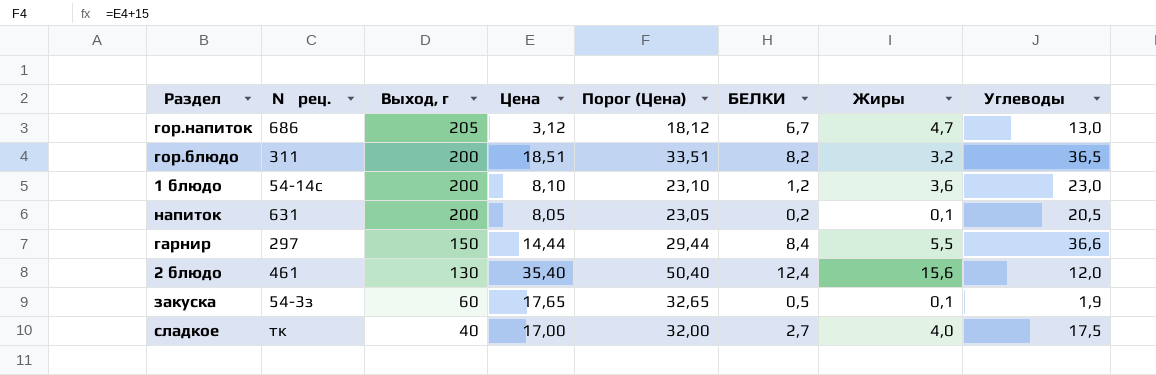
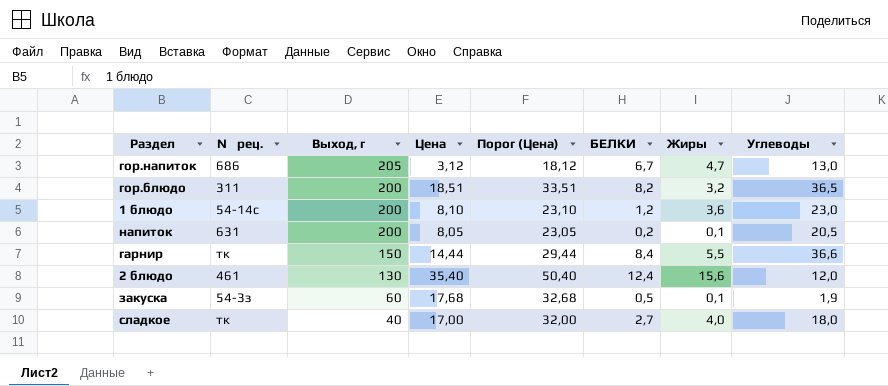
гарнир | № рец.: 297 -> тк
закуска | Цена: 17,65 -> 17,68
закуска | Порог (Цена): 32,65 -> 32,68
сладкое | Углеводы: 17,5 -> 18,0

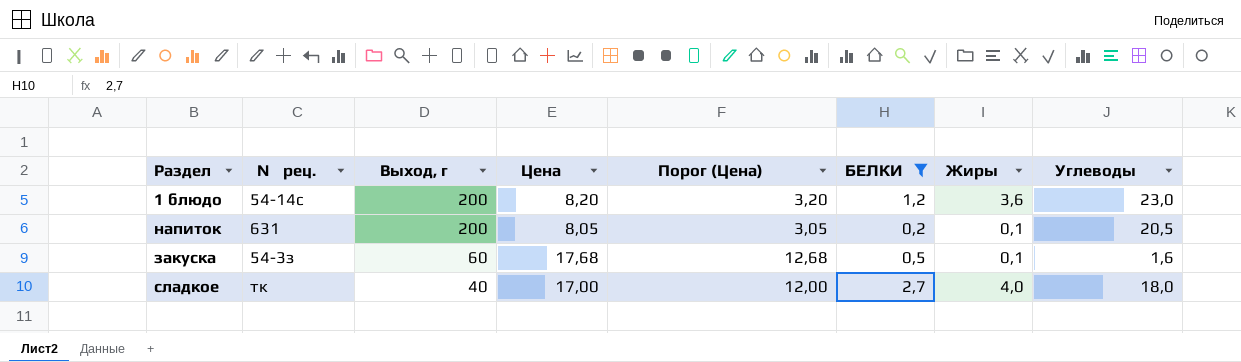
filter: none -> БЕЛКИ <= 2,7
column Порог (Цена) | formula: [Цена] + 15 -> [Цена] - 5
1 блюдо | Цена: 8,10 -> 8,20
закуска | Углеводы: 1,9 -> 1,6

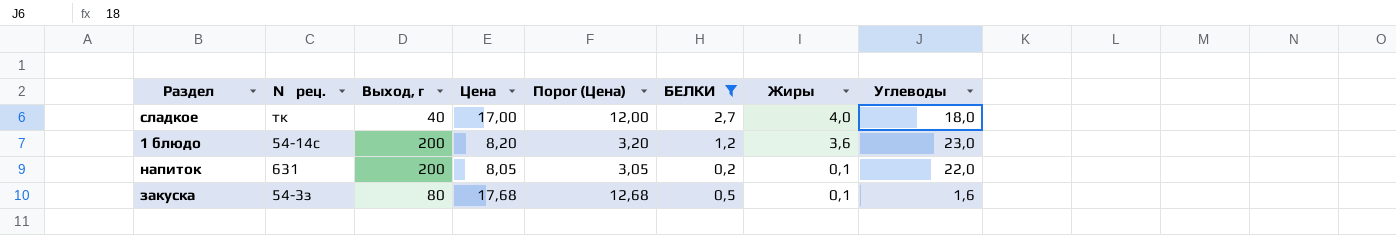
row order: Выход, г descending -> Жиры descending
напиток | Углеводы: 20,5 -> 22,0
закуска | Выход, г: 60 -> 80

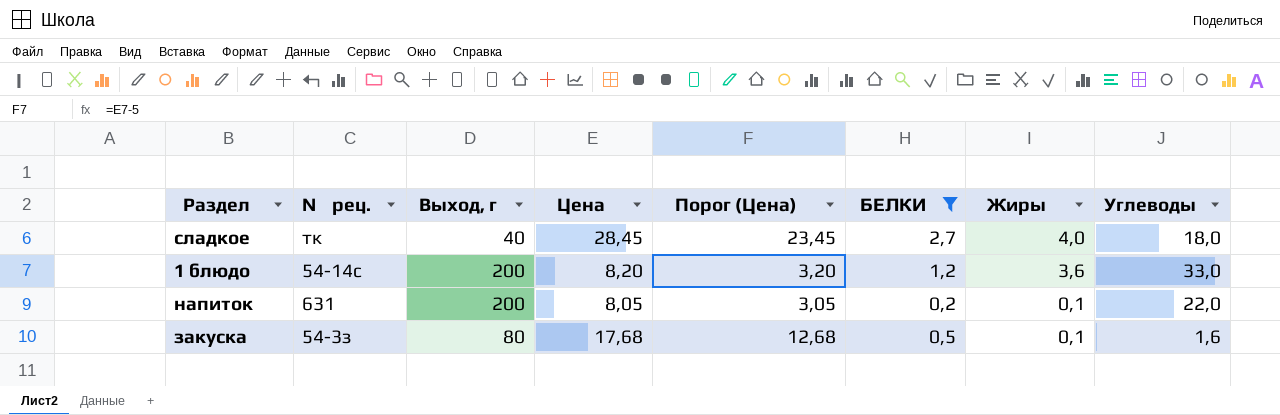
сладкое | Цена: 17,00 -> 28,45
сладкое | Порог (Цена): 12,00 -> 23,45
1 блюдо | Углеводы: 23,0 -> 33,0

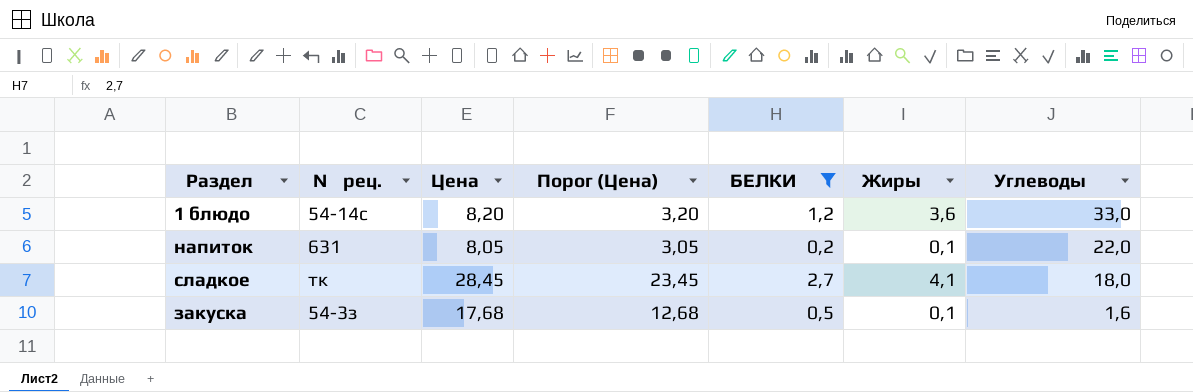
row order: Жиры descending -> Углеводы descending
column Выход, г | position: 3 -> none
сладкое | Жиры: 4,0 -> 4,1

